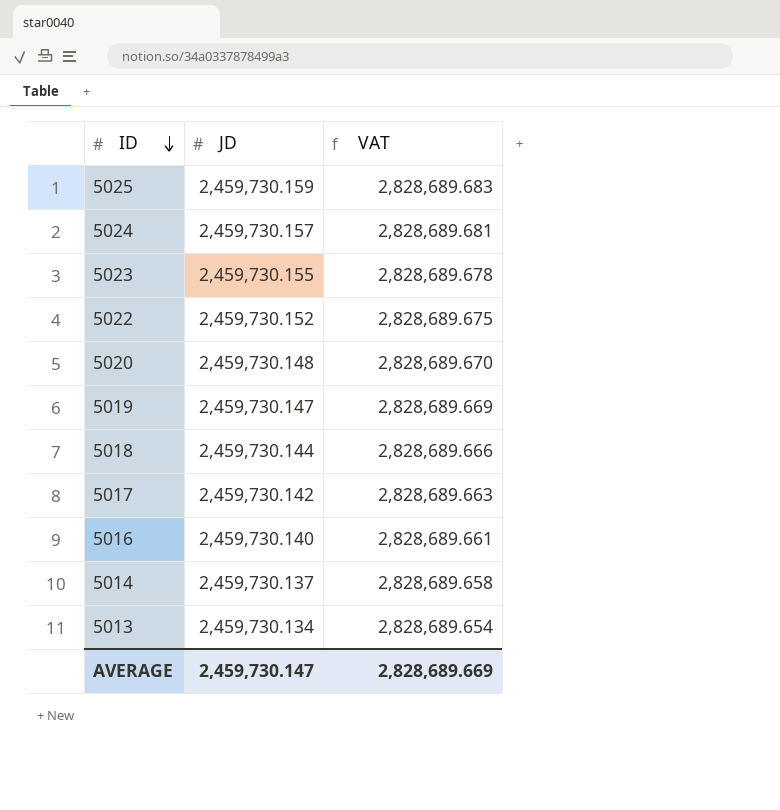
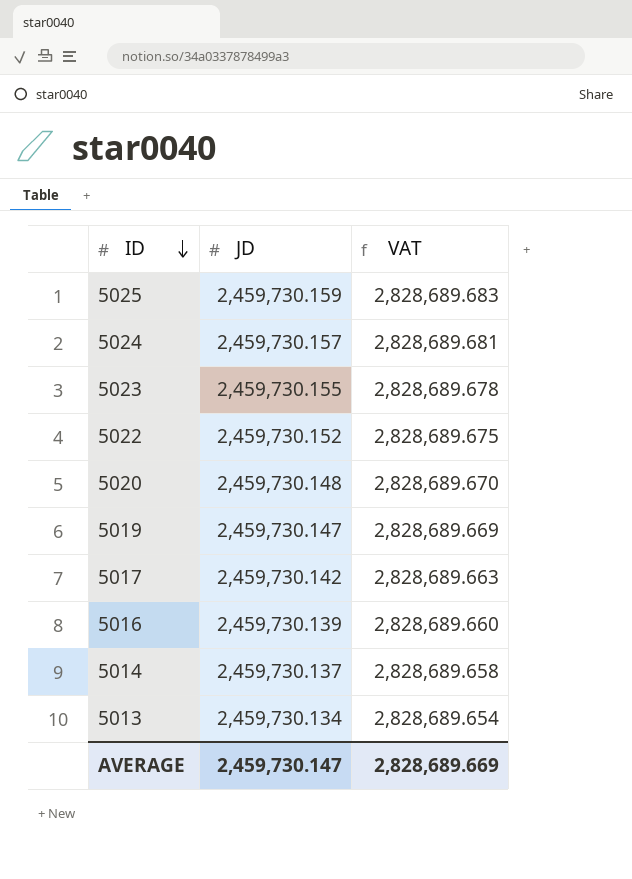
row 5018: 2,459,730.144 | 2,828,689.666 -> none
5016 | JD: 2,459,730.140 -> 2,459,730.139
5016 | VAT: 2,828,689.661 -> 2,828,689.660

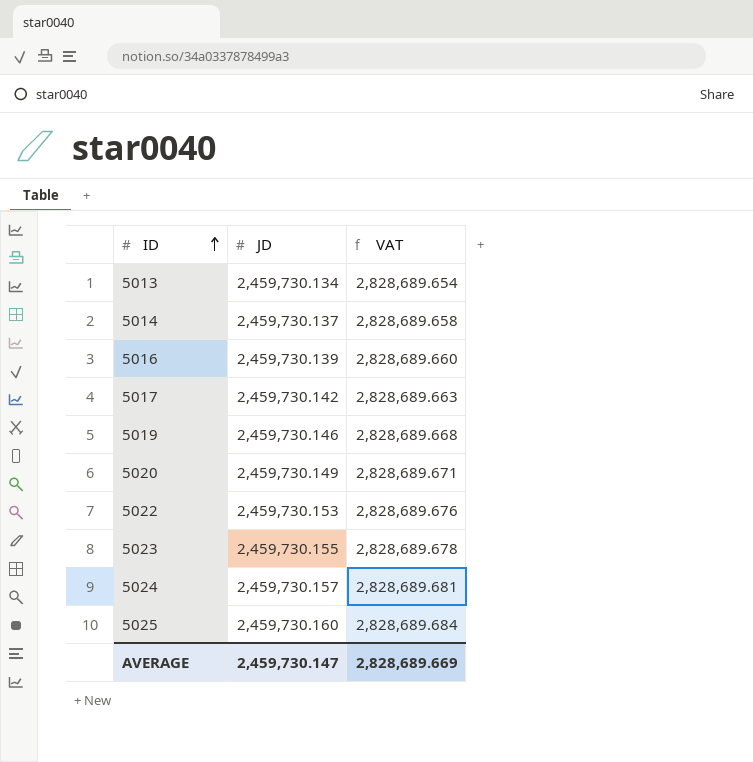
row order: ID descending -> ID ascending
5019 | JD: 2,459,730.147 -> 2,459,730.146
5019 | VAT: 2,828,689.669 -> 2,828,689.668
5020 | JD: 2,459,730.148 -> 2,459,730.149
5020 | VAT: 2,828,689.670 -> 2,828,689.671
5022 | JD: 2,459,730.152 -> 2,459,730.153
5022 | VAT: 2,828,689.675 -> 2,828,689.676
5025 | JD: 2,459,730.159 -> 2,459,730.160
5025 | VAT: 2,828,689.683 -> 2,828,689.684

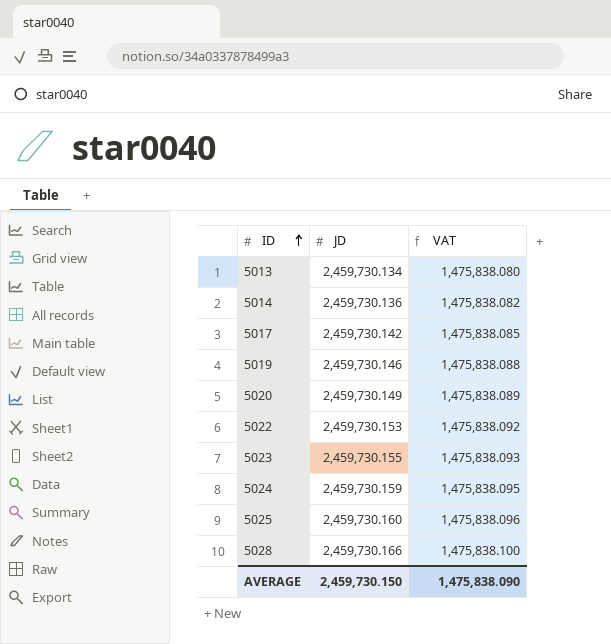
column VAT | formula: [JD] * 1.15 -> [JD] * 0.6
row 5016: 2,459,730.139 | 2,828,689.660 -> none
5014 | JD: 2,459,730.137 -> 2,459,730.136
5024 | JD: 2,459,730.157 -> 2,459,730.159
row 5028: none -> 2,459,730.166 | 1,475,838.100
AVERAGE | JD: 2,459,730.147 -> 2,459,730.150
AVERAGE | VAT: 2,828,689.669 -> 1,475,838.090

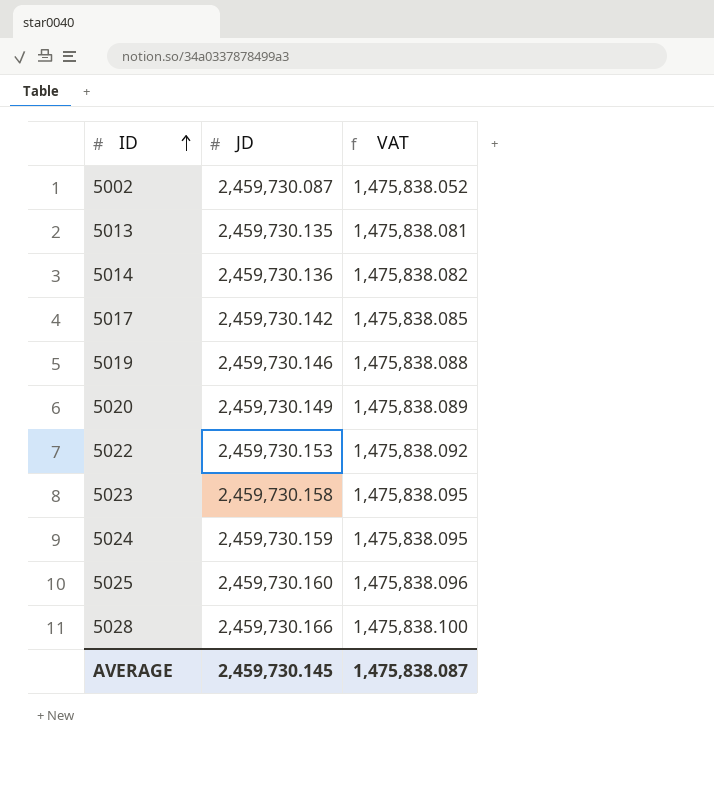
row 5002: none -> 2,459,730.087 | 1,475,838.052
5013 | JD: 2,459,730.134 -> 2,459,730.135
5013 | VAT: 1,475,838.080 -> 1,475,838.081
5023 | JD: 2,459,730.155 -> 2,459,730.158
5023 | VAT: 1,475,838.093 -> 1,475,838.095
AVERAGE | JD: 2,459,730.150 -> 2,459,730.145
AVERAGE | VAT: 1,475,838.090 -> 1,475,838.087

